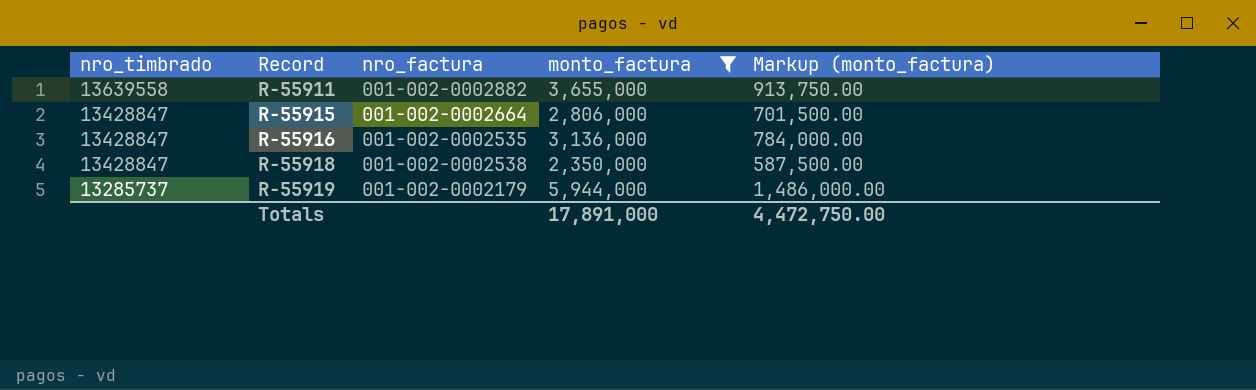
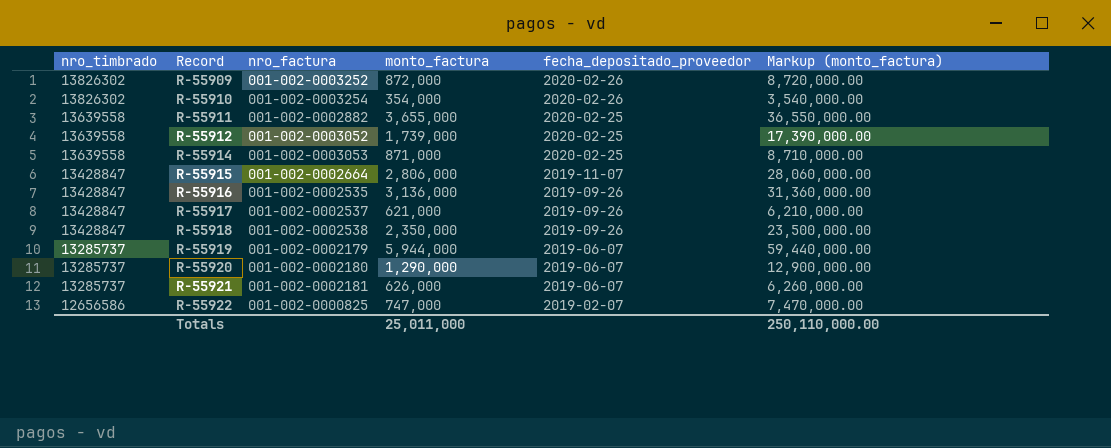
filter: monto_factura >= 2,350,000 -> none
column fecha_depositado_proveedor | position: none -> 5
column Markup (monto_factura) | formula: [monto_factura] * 0.25 -> [monto_factura] * 10
Totals | monto_factura: 17,891,000 -> 25,011,000
Totals | Markup (monto_factura): 4,472,750.00 -> 250,110,000.00

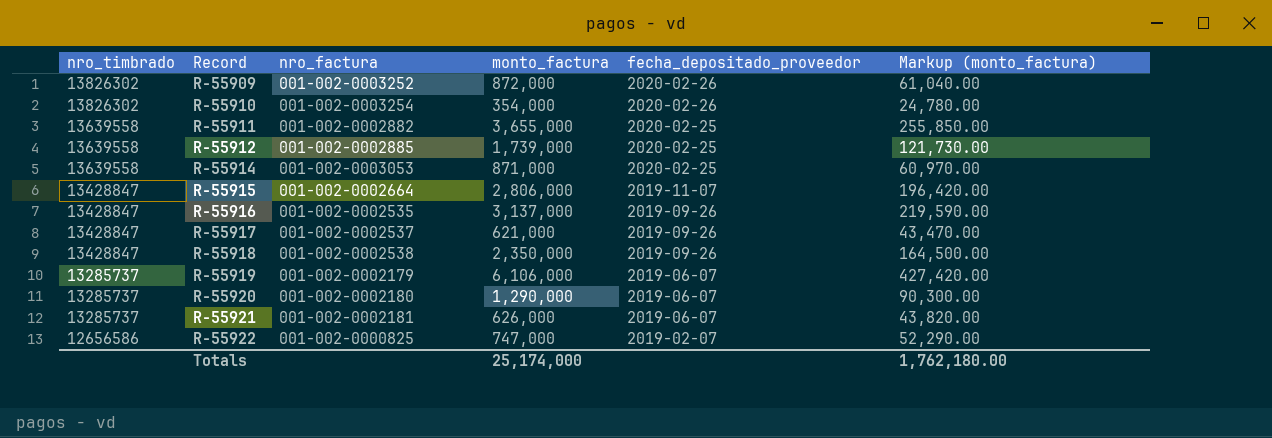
column Markup (monto_factura) | formula: [monto_factura] * 10 -> [monto_factura] * 0.07
R-55912 | nro_factura: 001-002-0003052 -> 001-002-0002885
R-55916 | monto_factura: 3,136,000 -> 3,137,000
R-55919 | monto_factura: 5,944,000 -> 6,106,000
Totals | monto_factura: 25,011,000 -> 25,174,000
Totals | Markup (monto_factura): 250,110,000.00 -> 1,762,180.00

